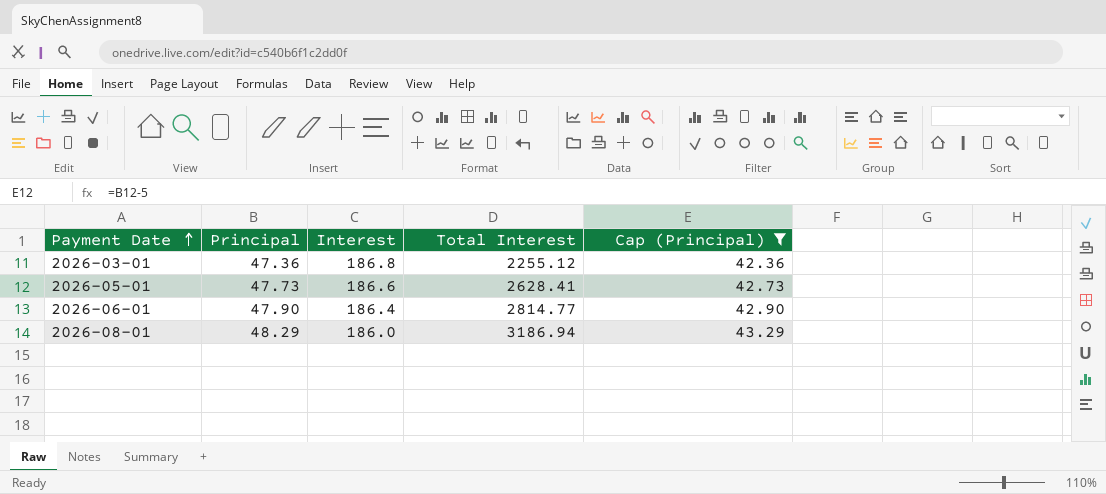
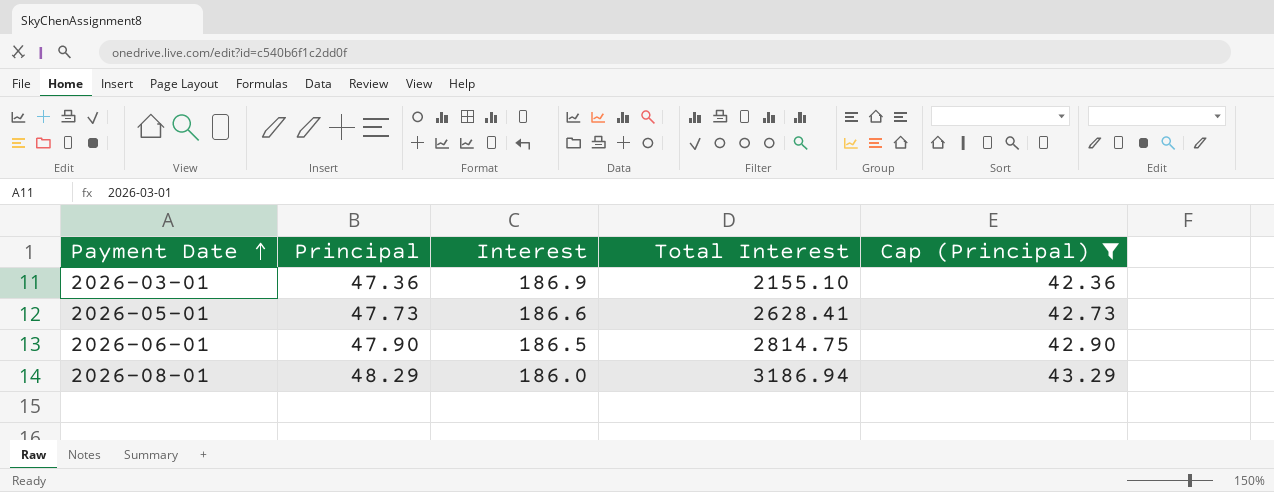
2026-03-01 | Interest: 186.8 -> 186.9
2026-03-01 | Total Interest: 2255.12 -> 2155.10
2026-06-01 | Interest: 186.4 -> 186.5
2026-06-01 | Total Interest: 2814.77 -> 2814.75

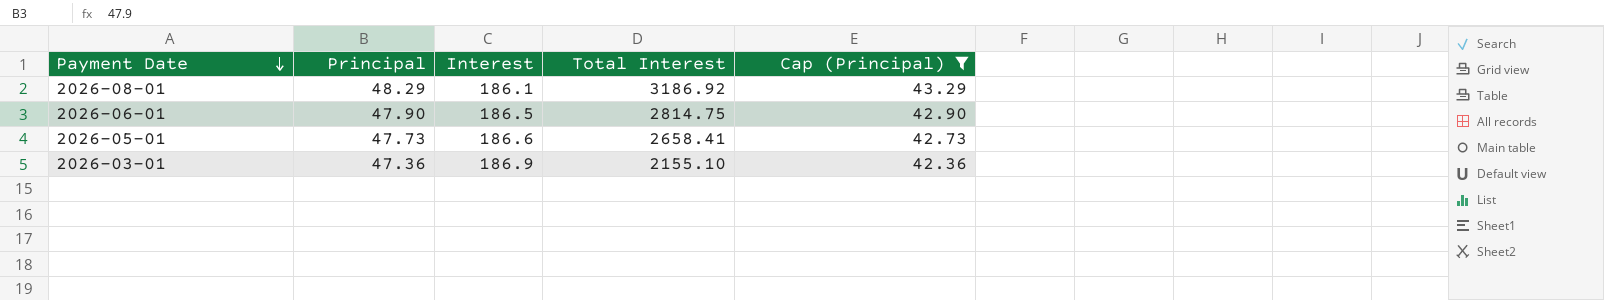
row order: Payment Date ascending -> Payment Date descending
2026-08-01 | Interest: 186.0 -> 186.1
2026-08-01 | Total Interest: 3186.94 -> 3186.92
2026-05-01 | Total Interest: 2628.41 -> 2658.41

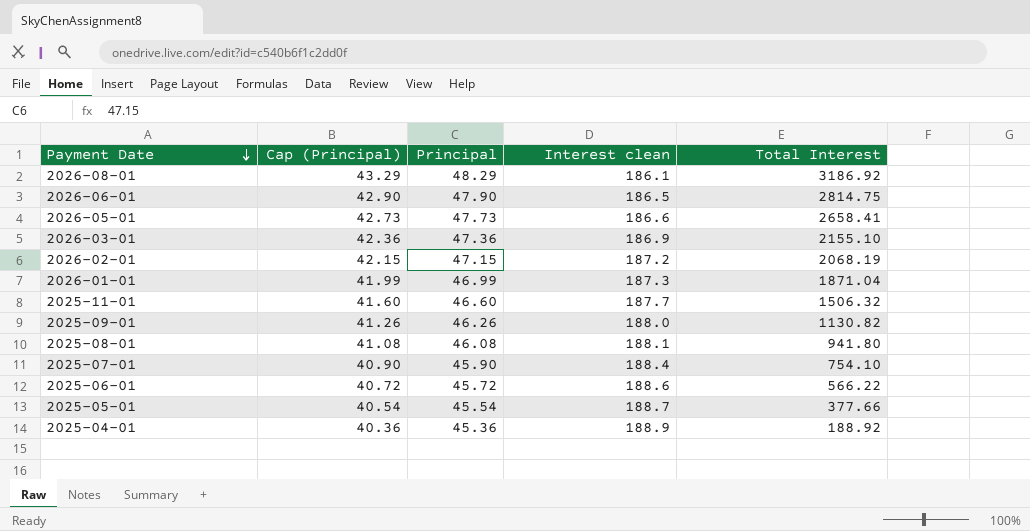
filter: Cap (Principal) >= 42.36 -> none
column Cap (Principal) | position: 5 -> 2
column name: Interest -> Interest clean

